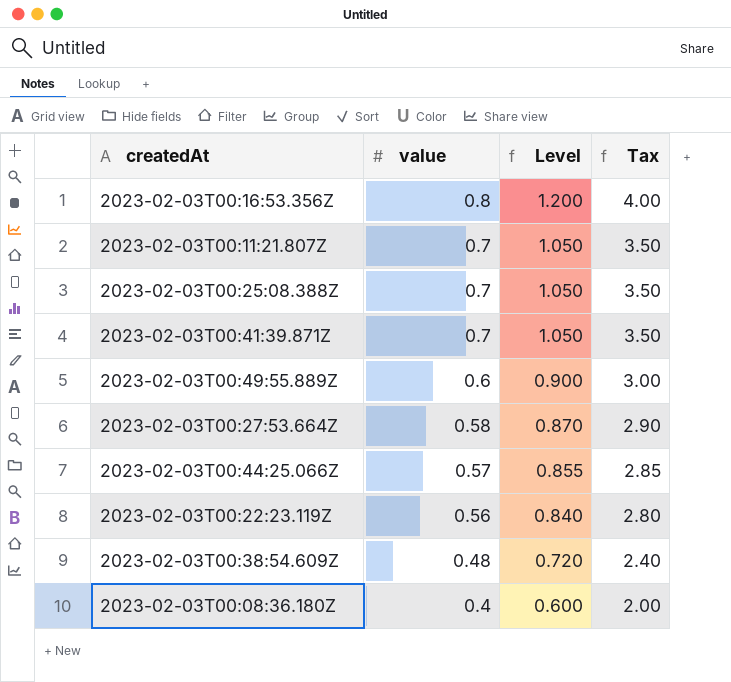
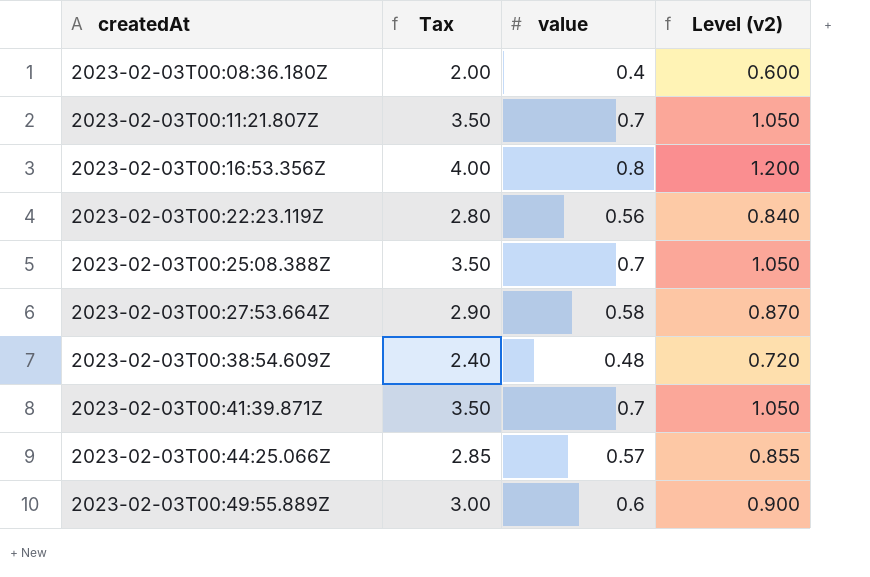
row order: value descending -> createdAt ascending
column Tax | position: 4 -> 2
column name: Level -> Level (v2)

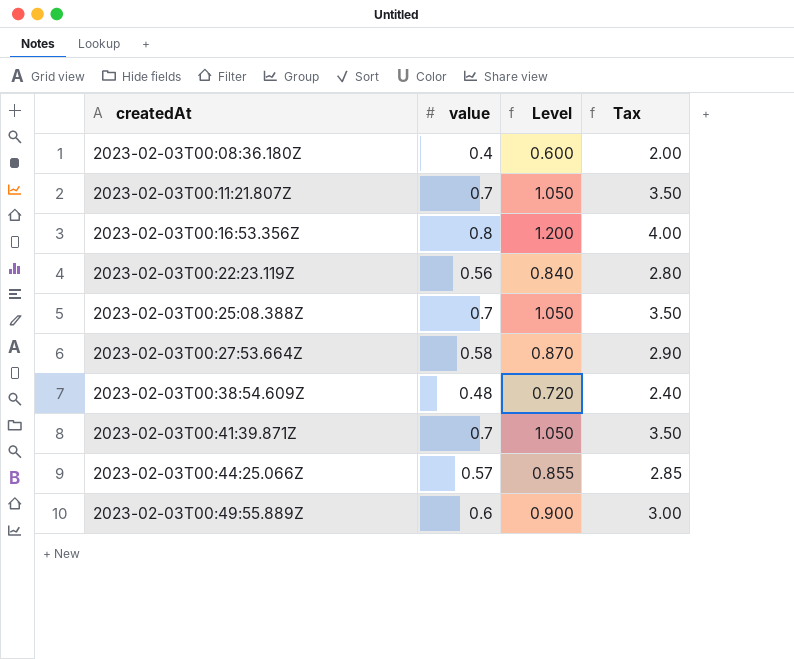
column name: Level (v2) -> Level
column Tax | position: 2 -> 4

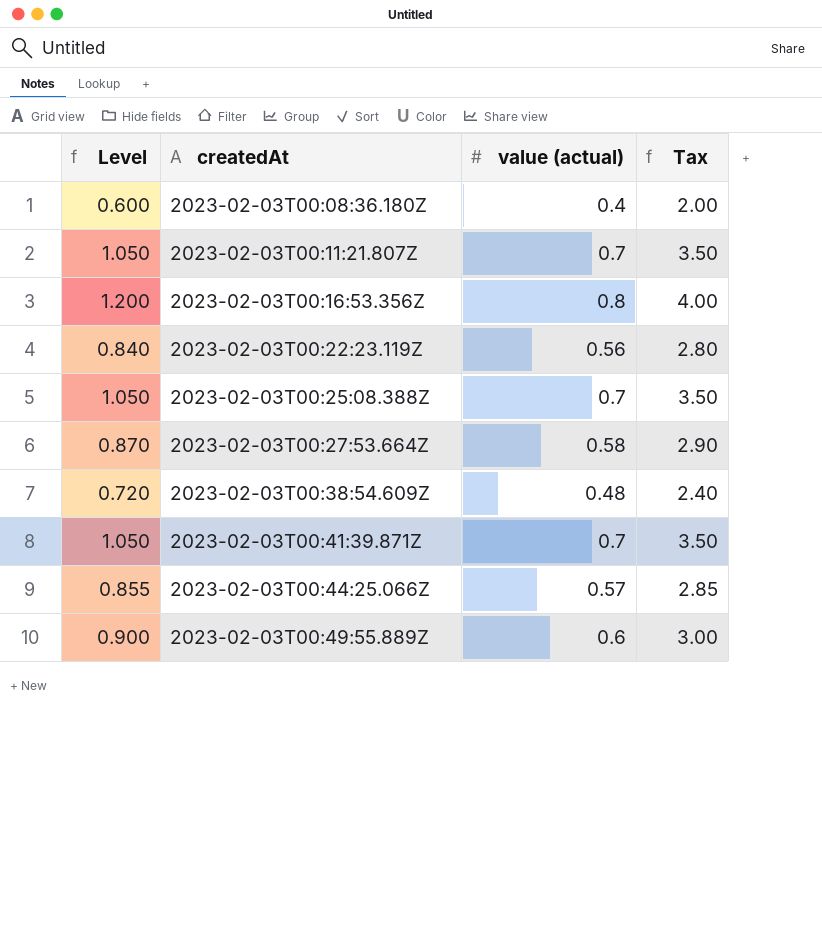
column Level | position: 3 -> 1
column name: value -> value (actual)

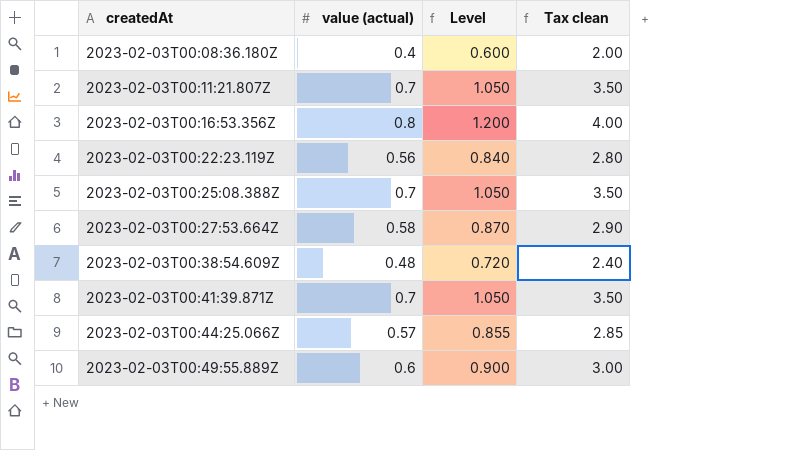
column Level | position: 1 -> 3
column name: Tax -> Tax clean

